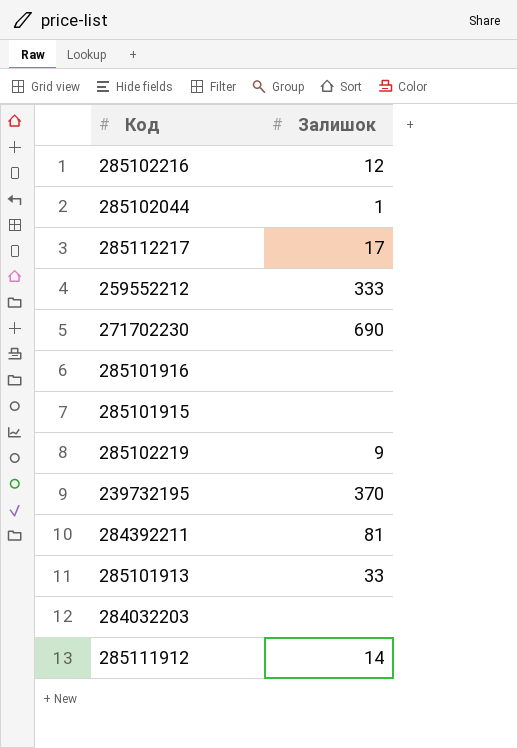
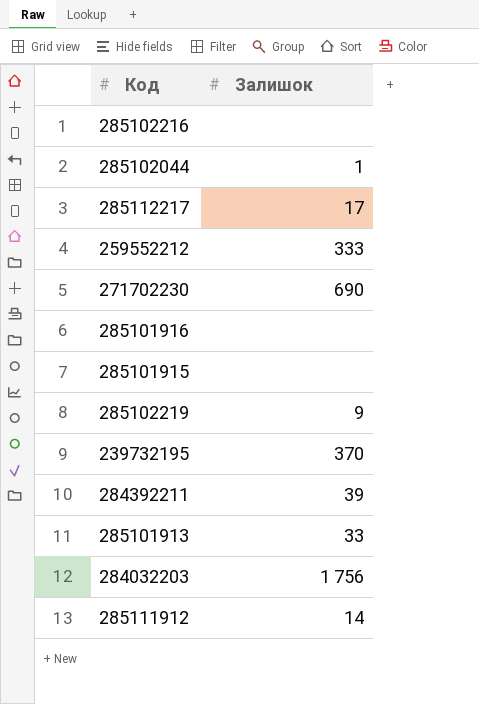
285102216 | Залишок: 12 -> none
284392211 | Залишок: 81 -> 39
284032203 | Залишок: none -> 1 756

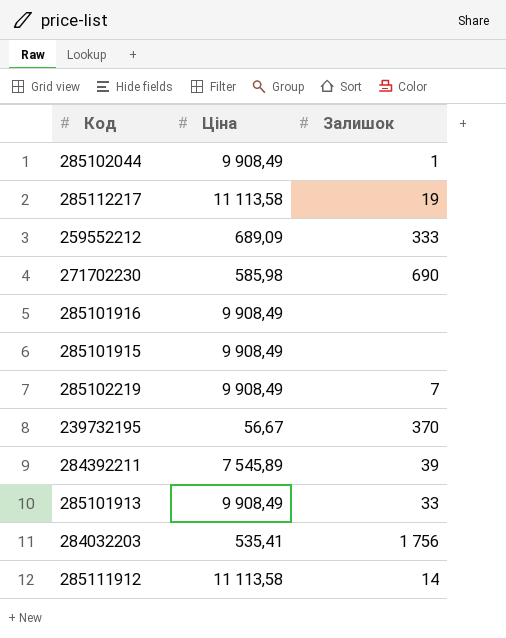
column Ціна | position: none -> 2
row 285102216: none -> none
285112217 | Залишок: 17 -> 19
285102219 | Залишок: 9 -> 7

